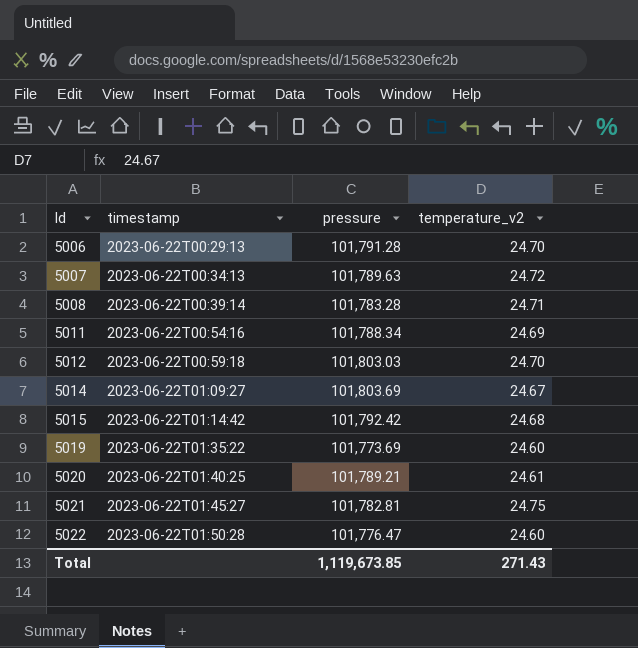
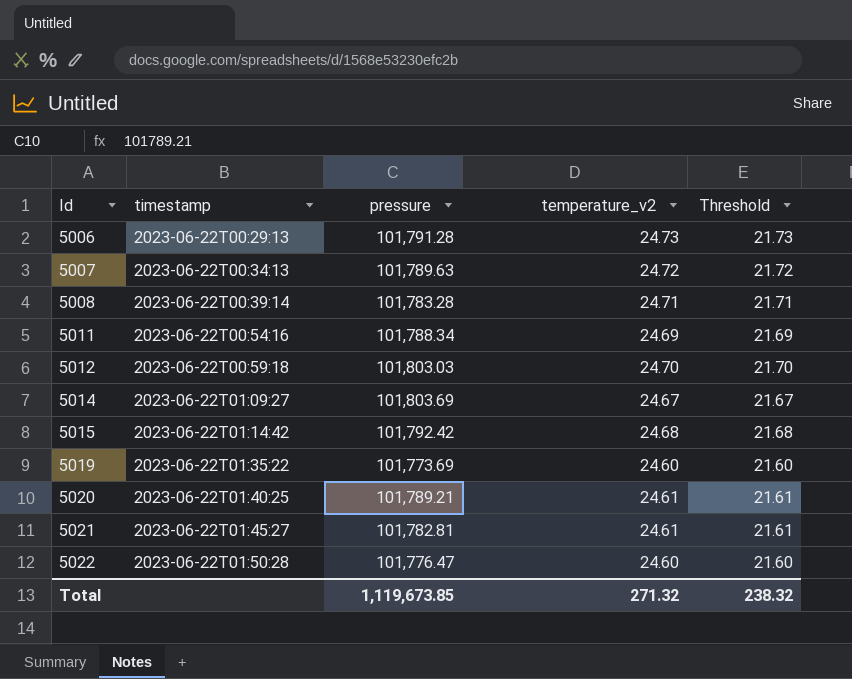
column Threshold | formula: none -> [temperature_v2] - 3
5006 | temperature_v2: 24.70 -> 24.73
5021 | temperature_v2: 24.75 -> 24.61
Total | temperature_v2: 271.43 -> 271.32

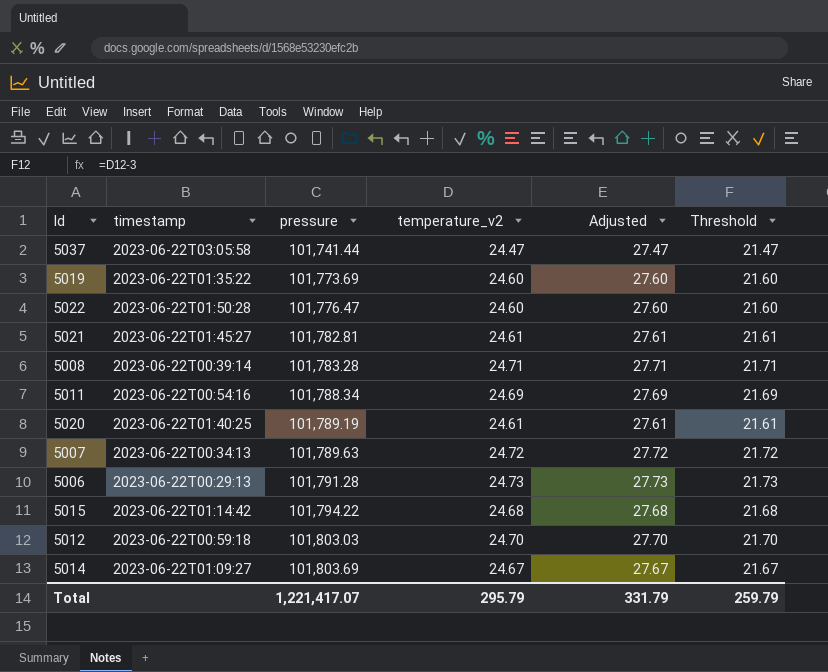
row order: Id ascending -> pressure ascending
column Adjusted | formula: none -> [temperature_v2] + 3
row 5037: none -> 2023-06-22T03:05:58 | 101,741.44 | 24.47 | 27.47 | 21.47
5020 | pressure: 101,789.21 -> 101,789.19
5015 | pressure: 101,792.42 -> 101,794.22
Total | pressure: 1,119,673.85 -> 1,221,417.07
Total | temperature_v2: 271.32 -> 295.79
Total | Threshold: 238.32 -> 259.79

